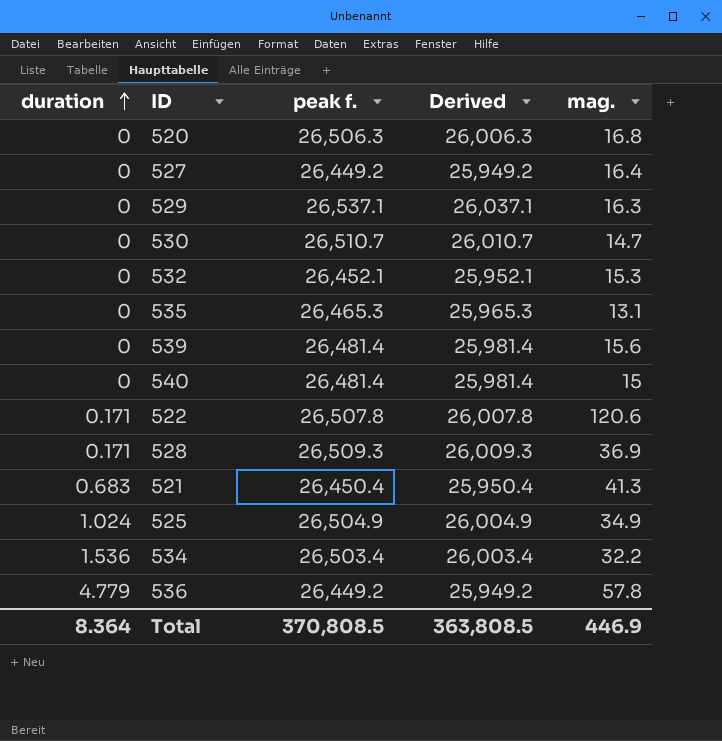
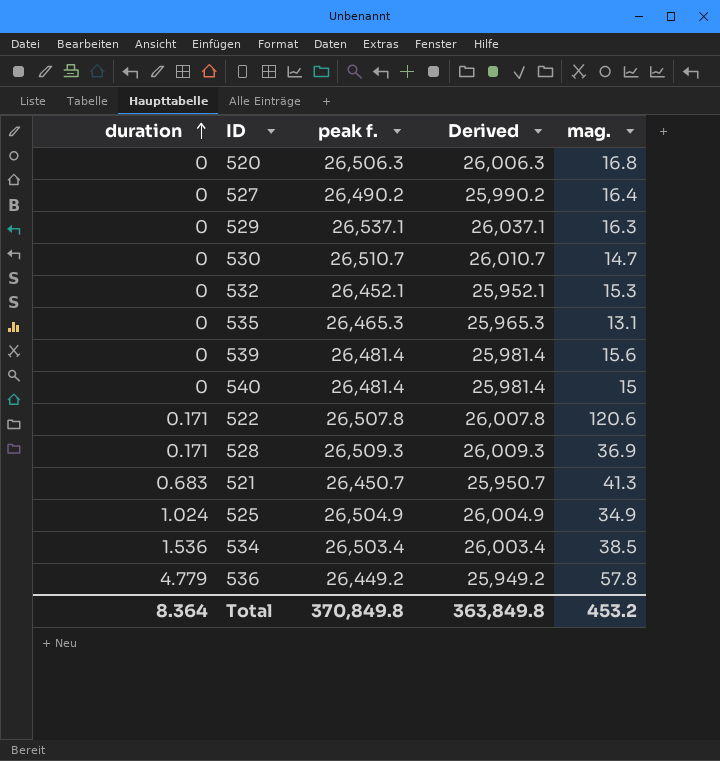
527 | peak f.: 26,449.2 -> 26,490.2
527 | Derived: 25,949.2 -> 25,990.2
521 | peak f.: 26,450.4 -> 26,450.7
521 | Derived: 25,950.4 -> 25,950.7
534 | mag.: 32.2 -> 38.5
Total | peak f.: 370,808.5 -> 370,849.8
Total | Derived: 363,808.5 -> 363,849.8
Total | mag.: 446.9 -> 453.2

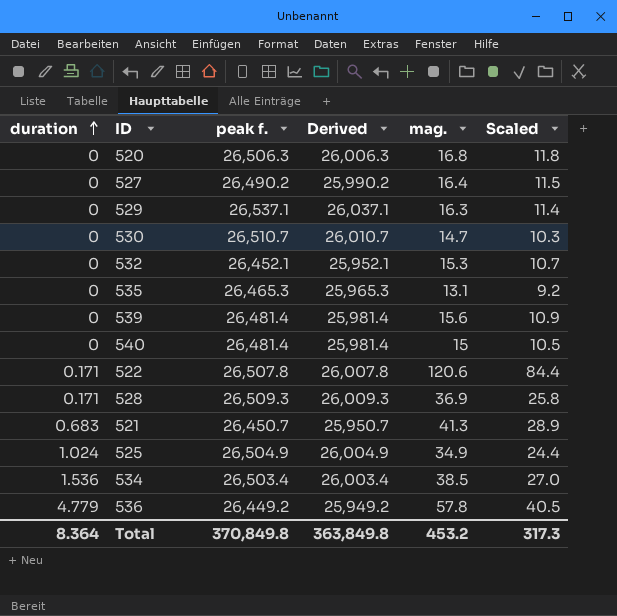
column Scaled | formula: none -> [mag.] * 0.7

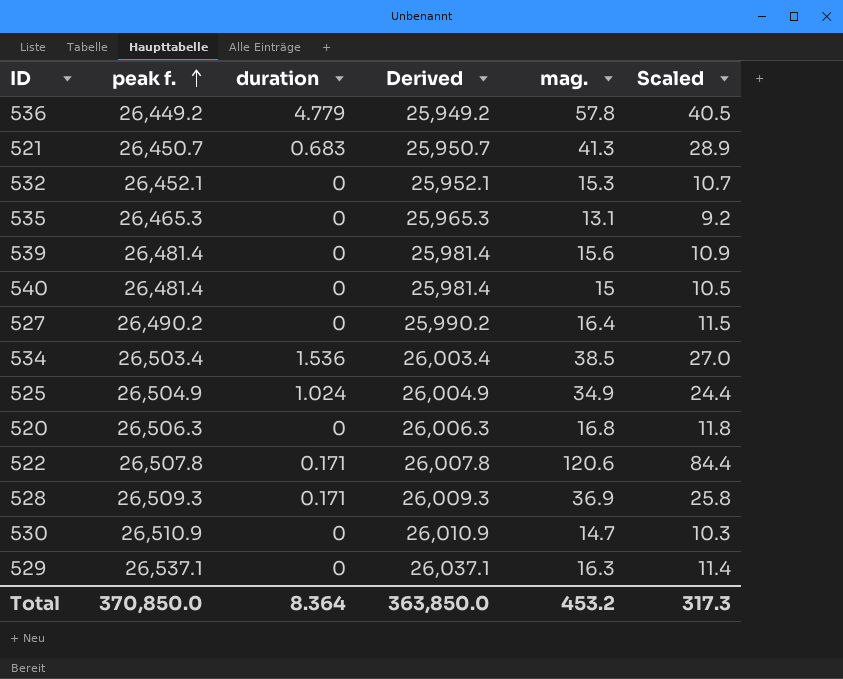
row order: duration ascending -> peak f. ascending
column duration | position: 1 -> 3
530 | peak f.: 26,510.7 -> 26,510.9
530 | Derived: 26,010.7 -> 26,010.9
Total | peak f.: 370,849.8 -> 370,850.0
Total | Derived: 363,849.8 -> 363,850.0

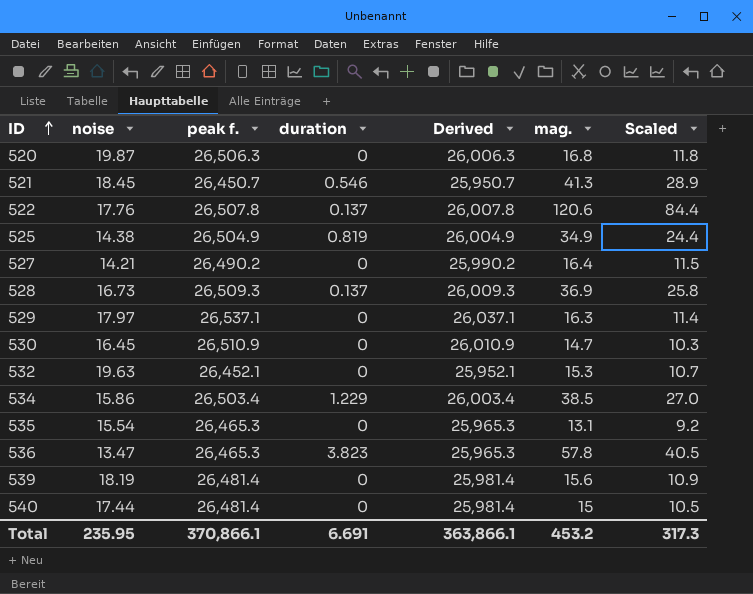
row order: peak f. ascending -> ID ascending
column noise | position: none -> 2
521 | duration: 0.683 -> 0.546
522 | duration: 0.171 -> 0.137
525 | duration: 1.024 -> 0.819
528 | duration: 0.171 -> 0.137
534 | duration: 1.536 -> 1.229
536 | peak f.: 26,449.2 -> 26,465.3
536 | duration: 4.779 -> 3.823
536 | Derived: 25,949.2 -> 25,965.3
Total | peak f.: 370,850.0 -> 370,866.1
Total | duration: 8.364 -> 6.691
Total | Derived: 363,850.0 -> 363,866.1

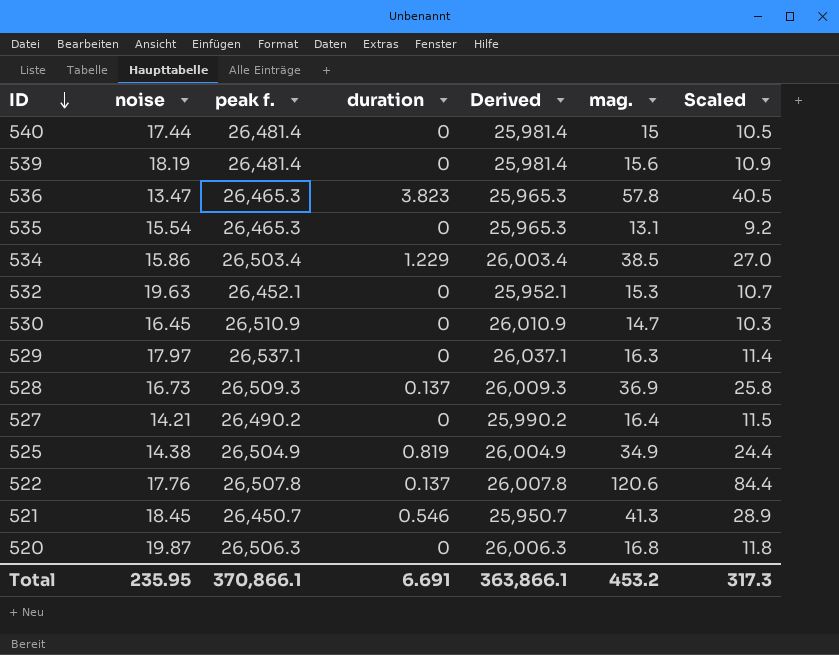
row order: ID ascending -> ID descending

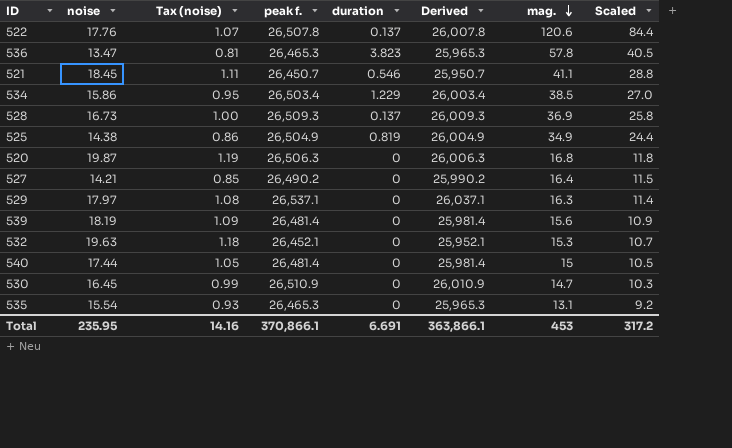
row order: ID descending -> mag. descending
column Tax (noise) | formula: none -> [noise] * 0.06
521 | mag.: 41.3 -> 41.1
521 | Scaled: 28.9 -> 28.8
Total | mag.: 453.2 -> 453
Total | Scaled: 317.3 -> 317.2

